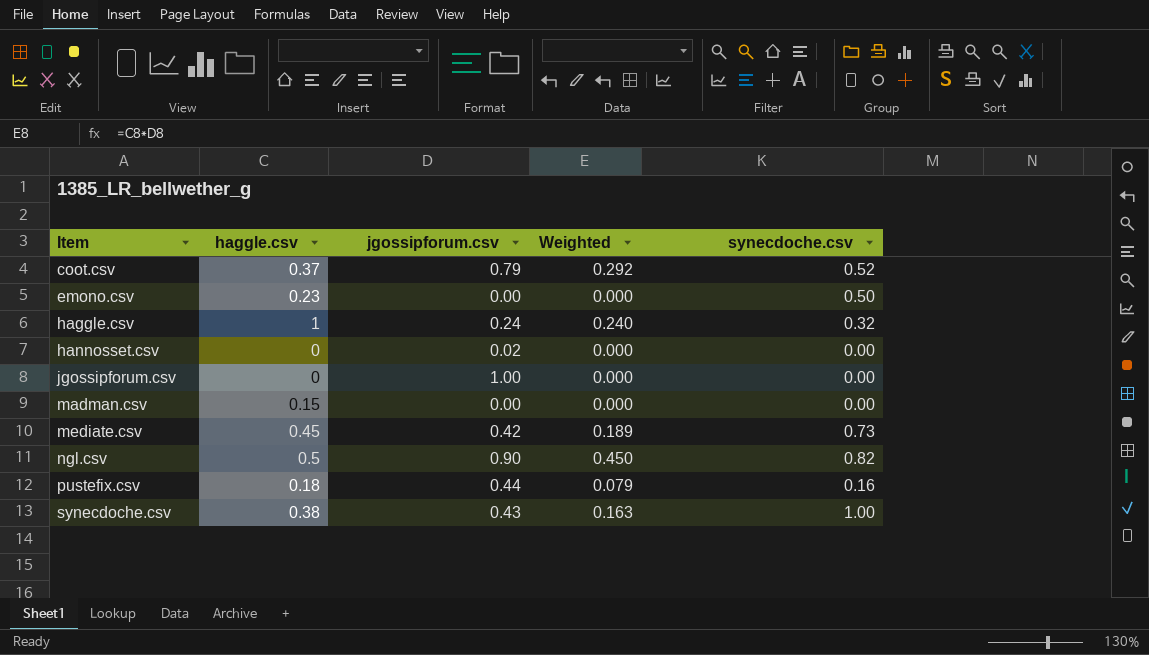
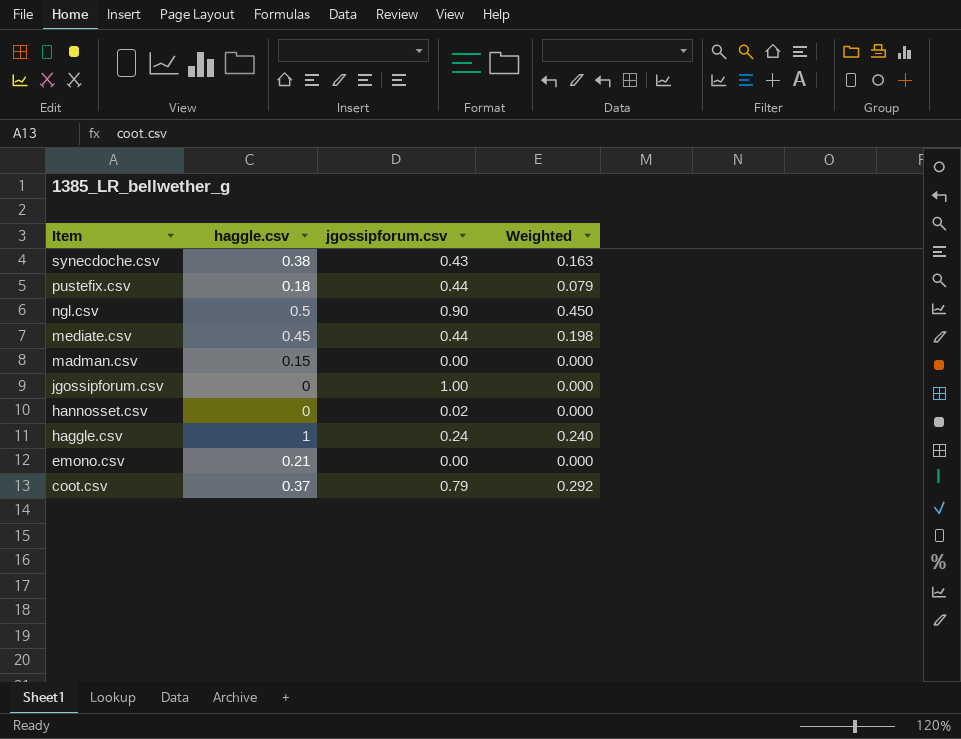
row order: Item ascending -> Item descending
column synecdoche.csv | position: 5 -> none
mediate.csv | jgossipforum.csv: 0.42 -> 0.44
mediate.csv | Weighted: 0.189 -> 0.198
emono.csv | haggle.csv: 0.23 -> 0.21

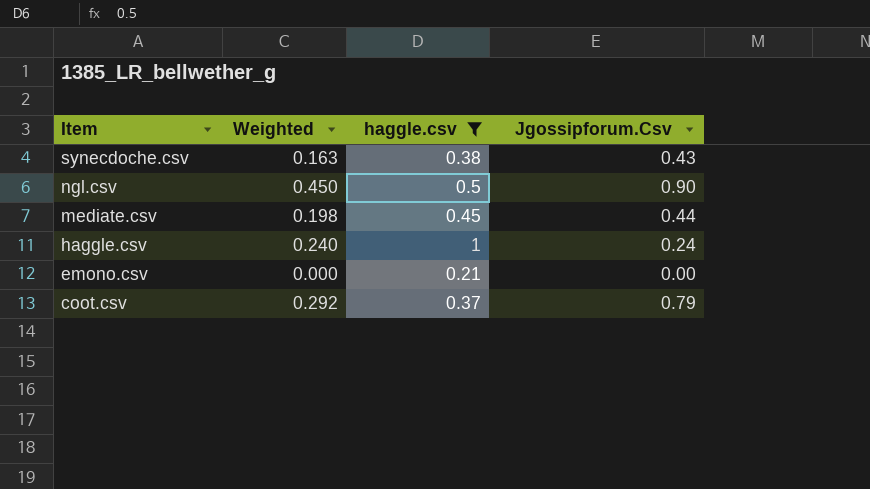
filter: none -> haggle.csv >= 0.21
column Weighted | position: 4 -> 2
column name: jgossipforum.csv -> Jgossipforum.Csv

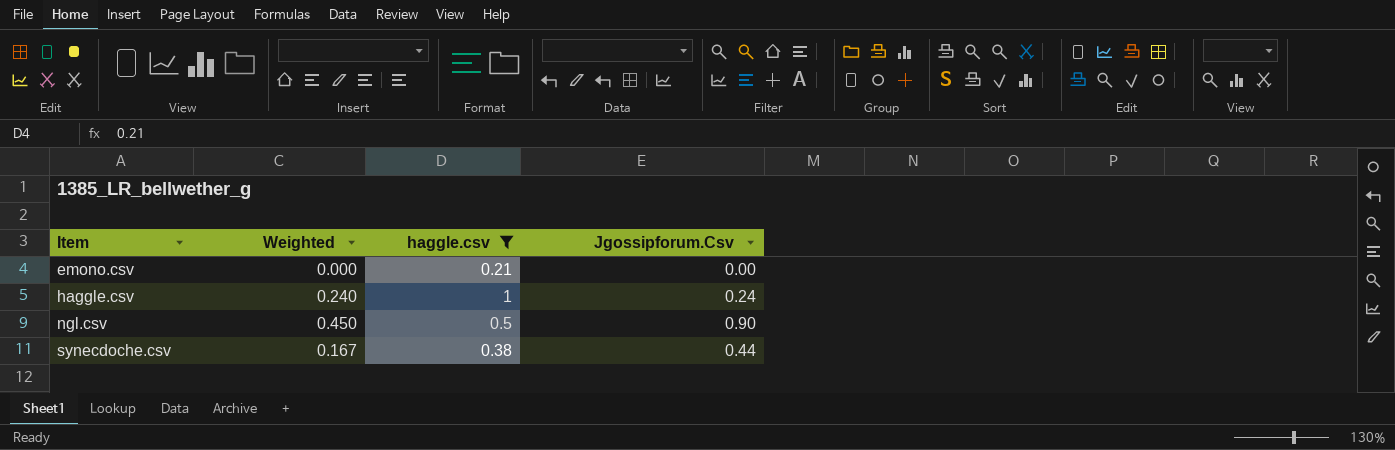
row order: Item descending -> Item ascending
row mediate.csv: 0.198 | 0.45 | 0.44 -> none
row coot.csv: 0.292 | 0.37 | 0.79 -> none
synecdoche.csv | Weighted: 0.163 -> 0.167
synecdoche.csv | Jgossipforum.Csv: 0.43 -> 0.44

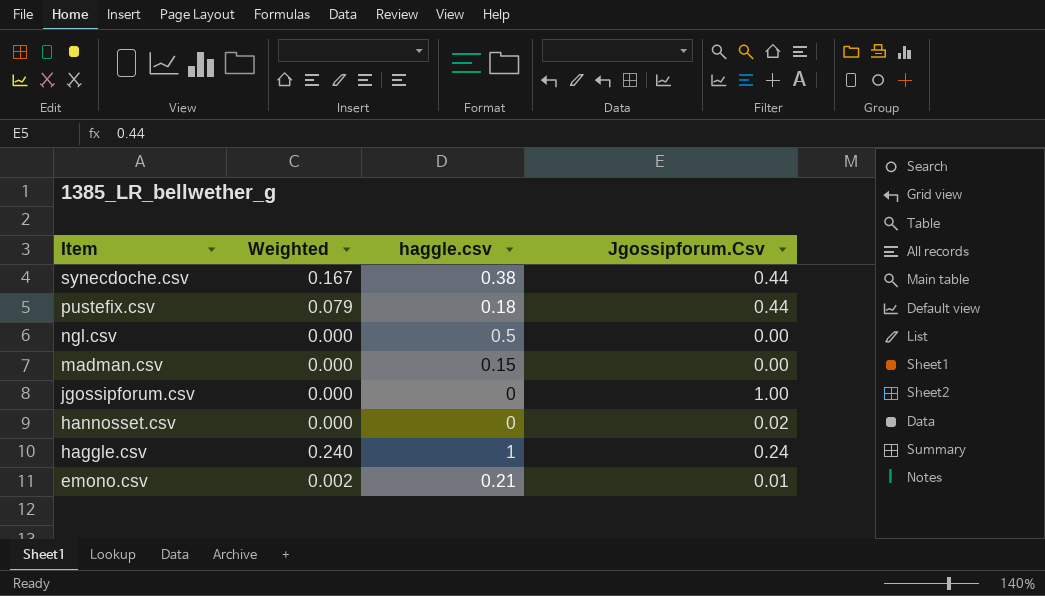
filter: haggle.csv >= 0.21 -> none
row order: Item ascending -> Item descending
ngl.csv | Weighted: 0.450 -> 0.000
ngl.csv | Jgossipforum.Csv: 0.90 -> 0.00
emono.csv | Weighted: 0.000 -> 0.002
emono.csv | Jgossipforum.Csv: 0.00 -> 0.01

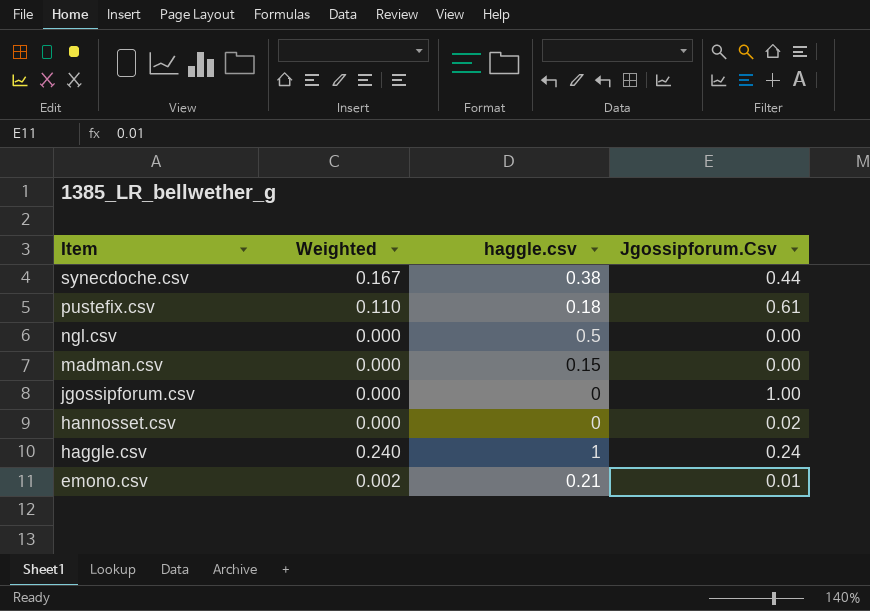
pustefix.csv | Weighted: 0.079 -> 0.110
pustefix.csv | Jgossipforum.Csv: 0.44 -> 0.61

